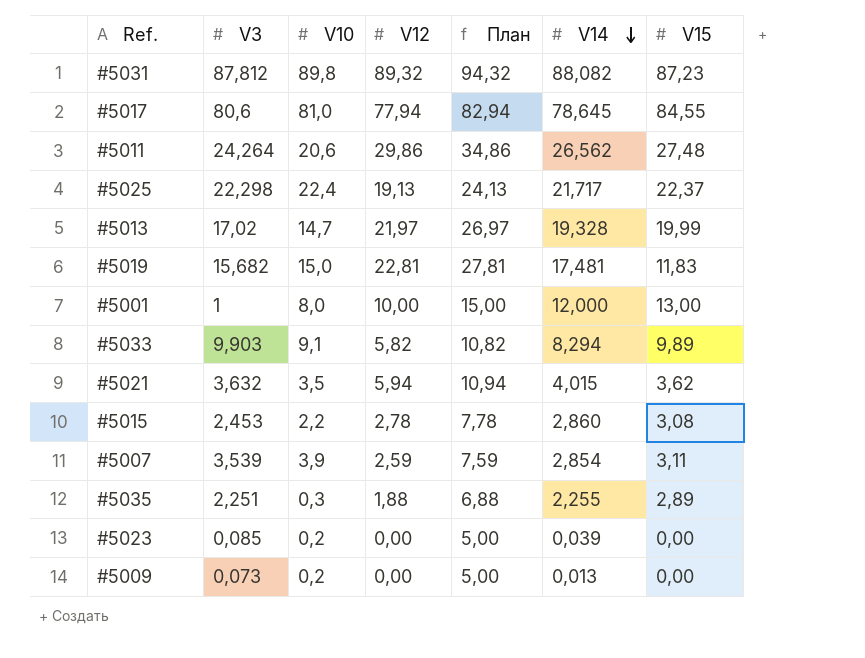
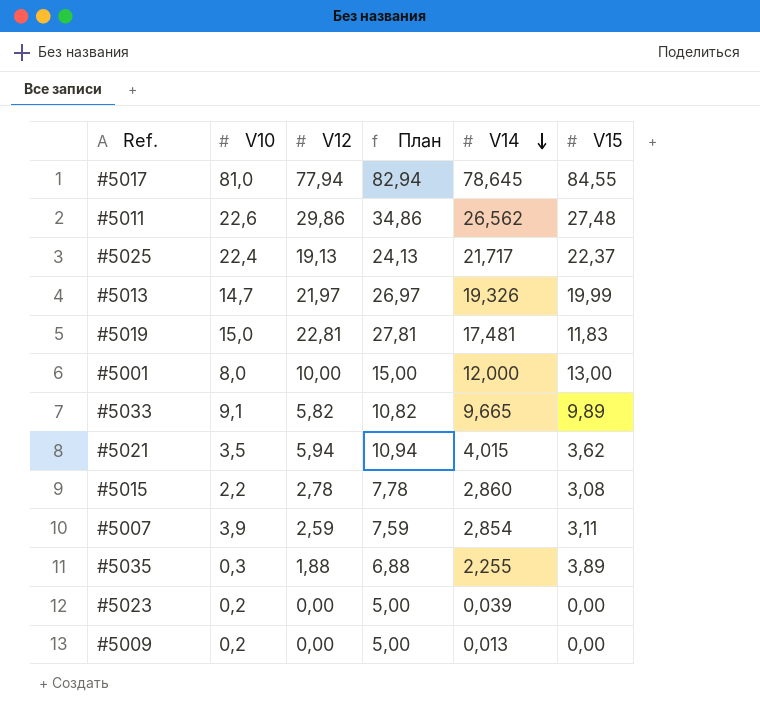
column V3 | position: 2 -> none
row #5031: 87,812 | 89,8 | 89,32 | 94,32 | 88,082 | 87,23 -> none
#5011 | V10: 20,6 -> 22,6
#5013 | V14: 19,328 -> 19,326
#5033 | V14: 8,294 -> 9,665
#5035 | V15: 2,89 -> 3,89

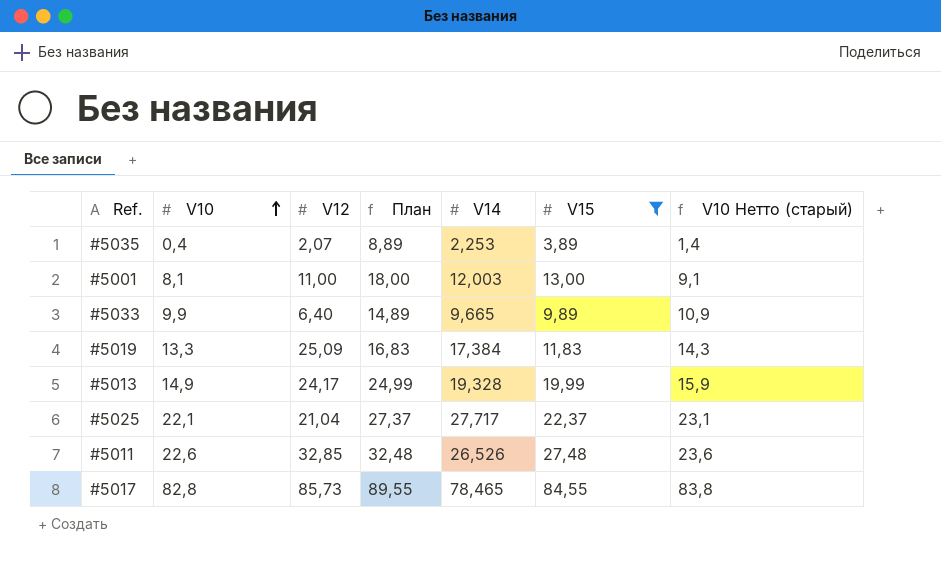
filter: none -> V15 >= 3,89
row order: V14 descending -> V10 ascending
column План | formula: [V12] + 5 -> [V15] + 5
column V10 Нетто (старый) | formula: none -> [V10] + 1
#5035 | V10: 0,3 -> 0,4
#5035 | V12: 1,88 -> 2,07
#5035 | V14: 2,255 -> 2,253
#5001 | V10: 8,0 -> 8,1
#5001 | V12: 10,00 -> 11,00
#5001 | V14: 12,000 -> 12,003
#5033 | V10: 9,1 -> 9,9
#5033 | V12: 5,82 -> 6,40
#5019 | V10: 15,0 -> 13,3
#5019 | V12: 22,81 -> 25,09
#5019 | V14: 17,481 -> 17,384
#5013 | V10: 14,7 -> 14,9
#5013 | V12: 21,97 -> 24,17
#5013 | V14: 19,326 -> 19,328
#5025 | V10: 22,4 -> 22,1
#5025 | V12: 19,13 -> 21,04
#5025 | V14: 21,717 -> 27,717
#5011 | V12: 29,86 -> 32,85
#5011 | V14: 26,562 -> 26,526
#5017 | V10: 81,0 -> 82,8
#5017 | V12: 77,94 -> 85,73
#5017 | V14: 78,645 -> 78,465

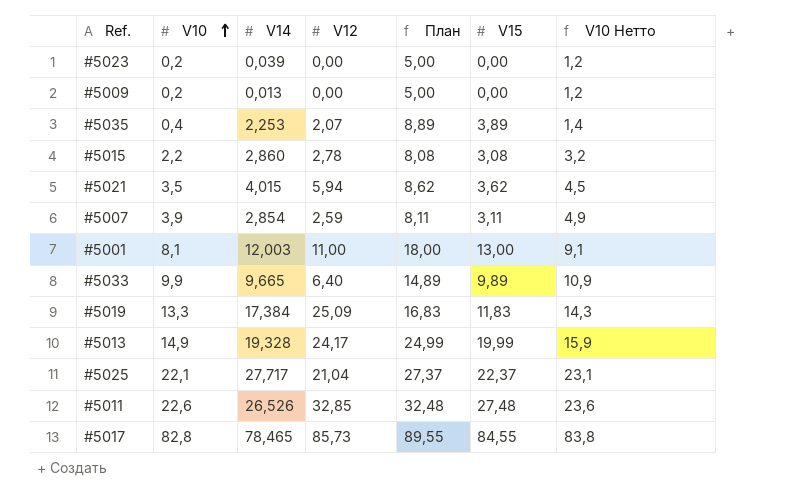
filter: V15 >= 3,89 -> none
column V14 | position: 5 -> 3
column name: V10 Нетто (старый) -> V10 Нетто

